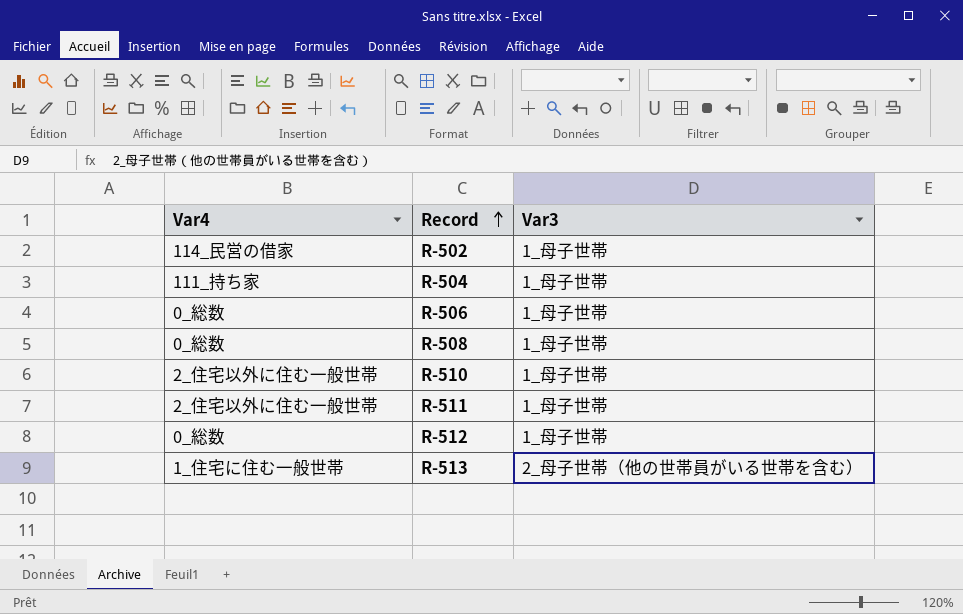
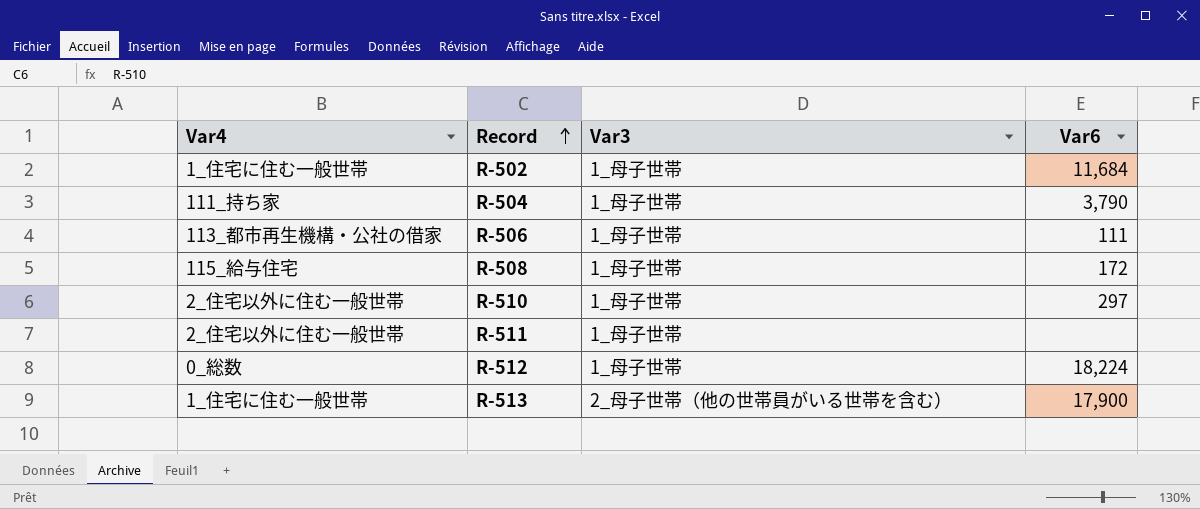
column Var6 | position: none -> 4
R-502 | Var4: 114_民営の借家 -> 1_住宅に住む一般世帯
R-506 | Var4: 0_総数 -> 113_都市再生機構・公社の借家
R-508 | Var4: 0_総数 -> 115_給与住宅

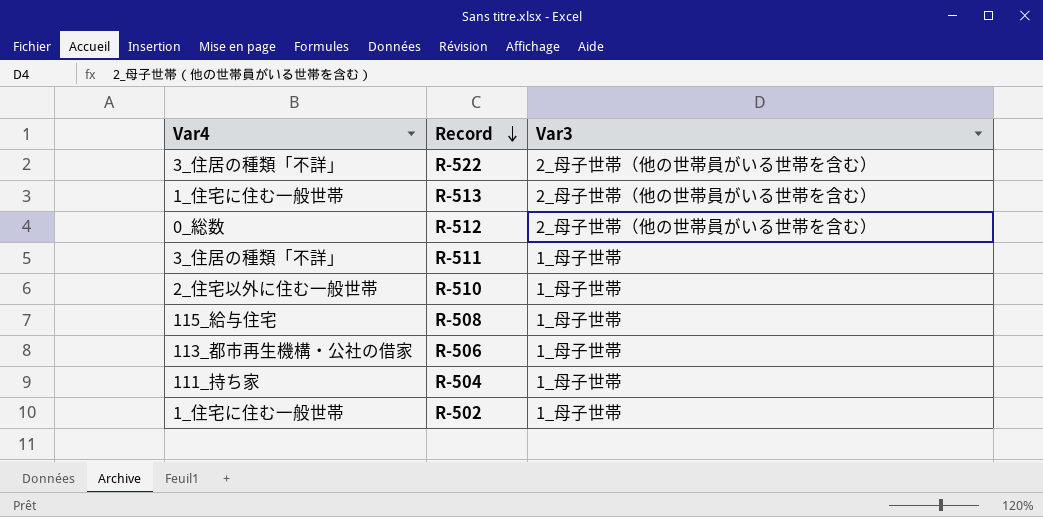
row order: Record ascending -> Record descending
column Var6 | position: 4 -> none
row R-522: none -> 3_住居の種類「不詳」 | 2_母子世帯（他の世帯員がいる世帯を含む）
R-512 | Var3: 1_母子世帯 -> 2_母子世帯（他の世帯員がいる世帯を含む）
R-511 | Var4: 2_住宅以外に住む一般世帯 -> 3_住居の種類「不詳」

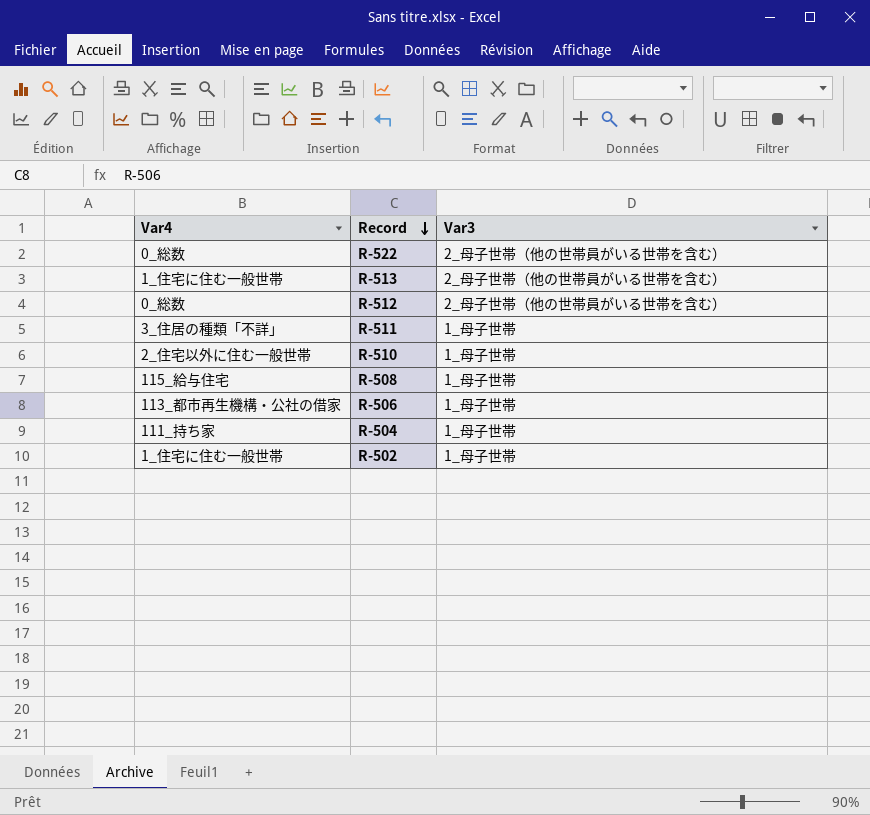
R-522 | Var4: 3_住居の種類「不詳」 -> 0_総数

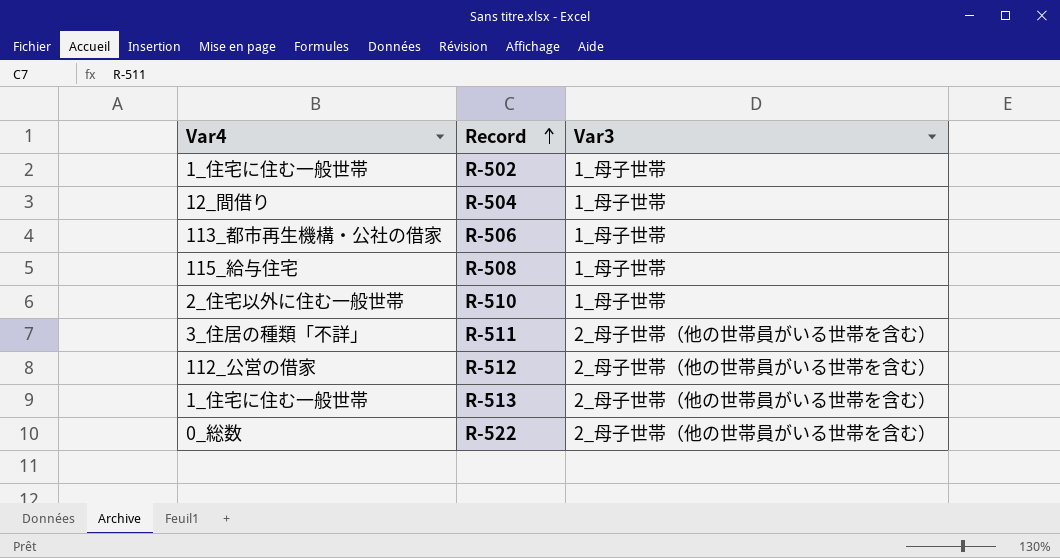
row order: Record descending -> Record ascending
R-504 | Var4: 111_持ち家 -> 12_間借り
R-511 | Var3: 1_母子世帯 -> 2_母子世帯（他の世帯員がいる世帯を含む）
R-512 | Var4: 0_総数 -> 112_公営の借家

